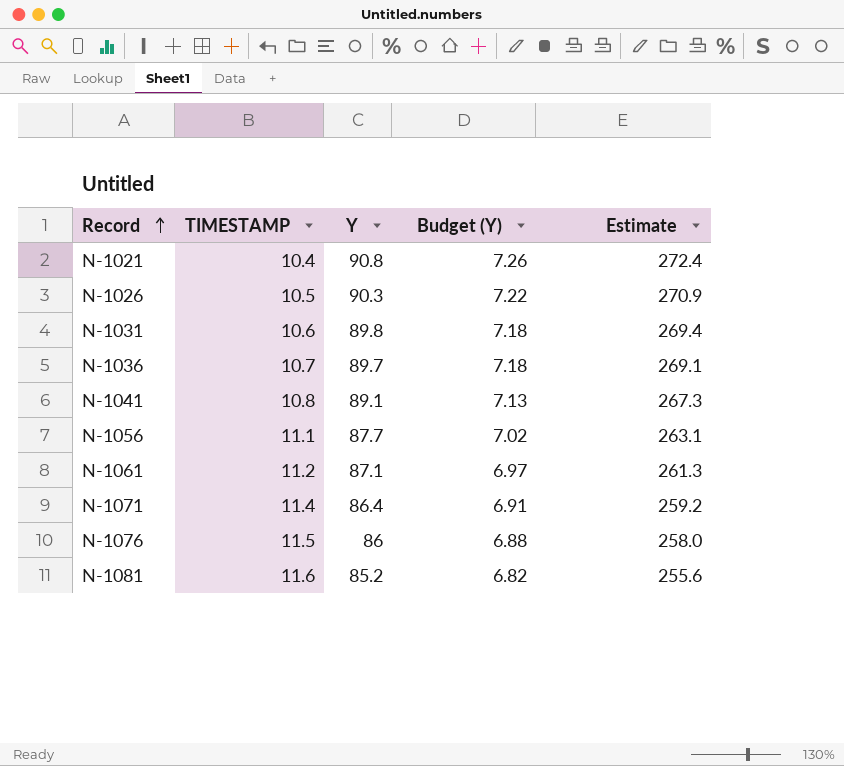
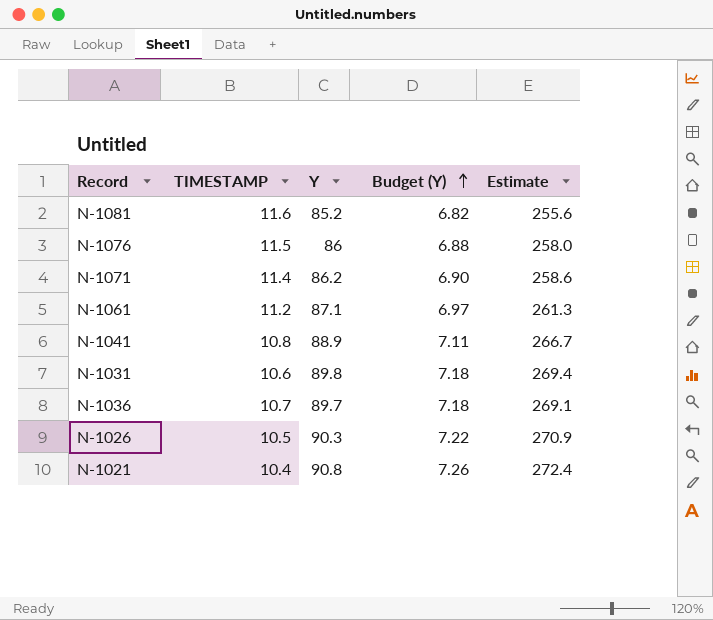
row order: Record ascending -> Budget (Y) ascending
row N-1056: 11.1 | 87.7 | 7.02 | 263.1 -> none
N-1071 | Y: 86.4 -> 86.2
N-1071 | Budget (Y): 6.91 -> 6.90
N-1071 | Estimate: 259.2 -> 258.6
N-1041 | Y: 89.1 -> 88.9
N-1041 | Budget (Y): 7.13 -> 7.11
N-1041 | Estimate: 267.3 -> 266.7

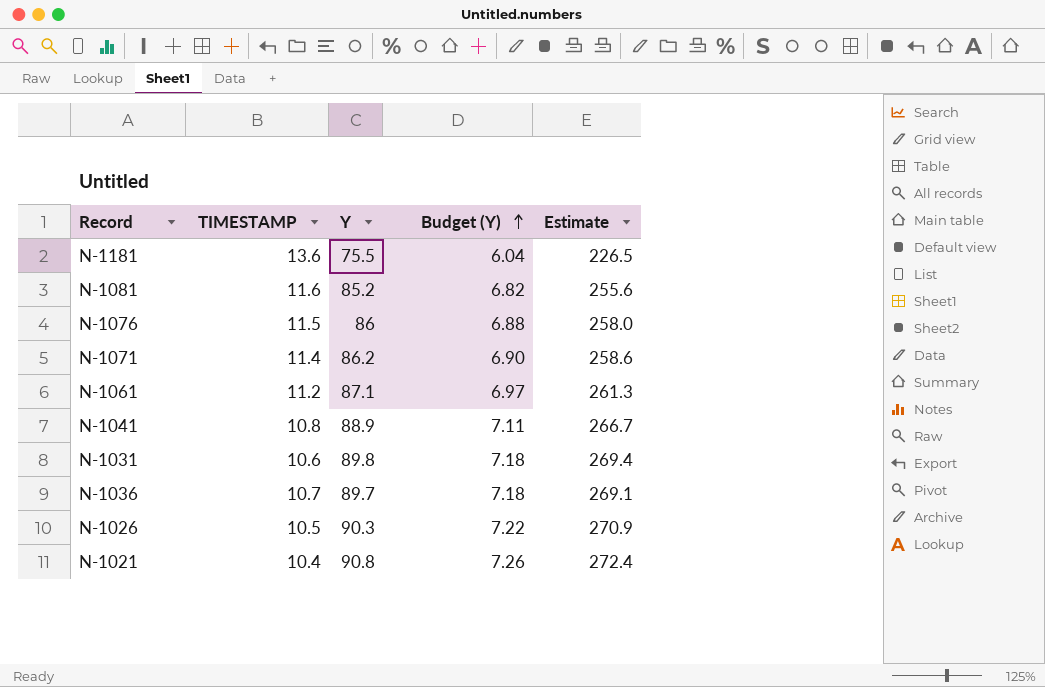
row N-1181: none -> 13.6 | 75.5 | 6.04 | 226.5

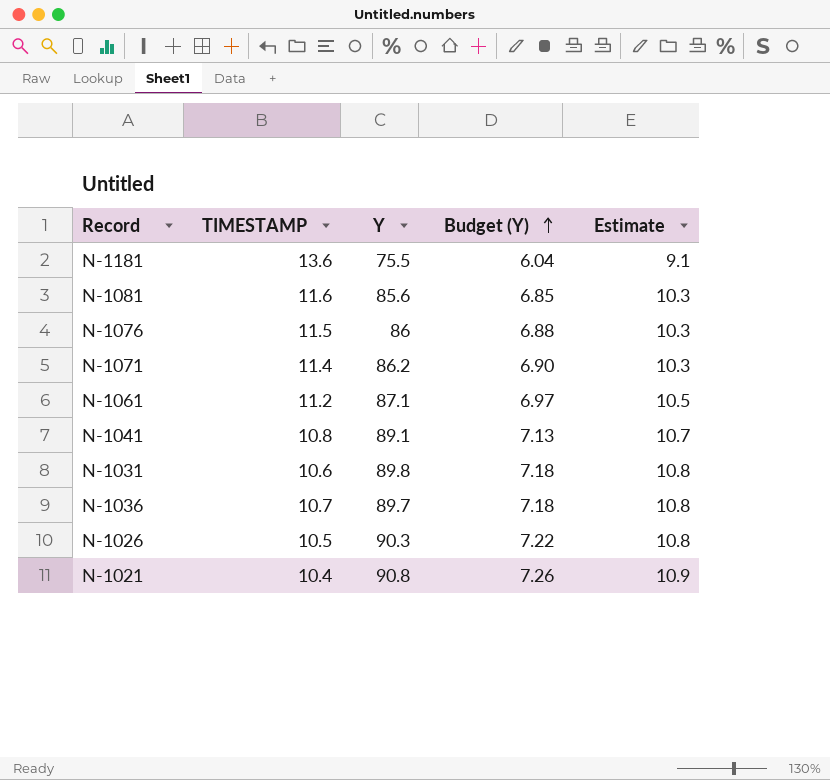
column Estimate | formula: [Y] * 3 -> [Y] * 0.12
N-1081 | Y: 85.2 -> 85.6
N-1081 | Budget (Y): 6.82 -> 6.85
N-1041 | Y: 88.9 -> 89.1
N-1041 | Budget (Y): 7.11 -> 7.13

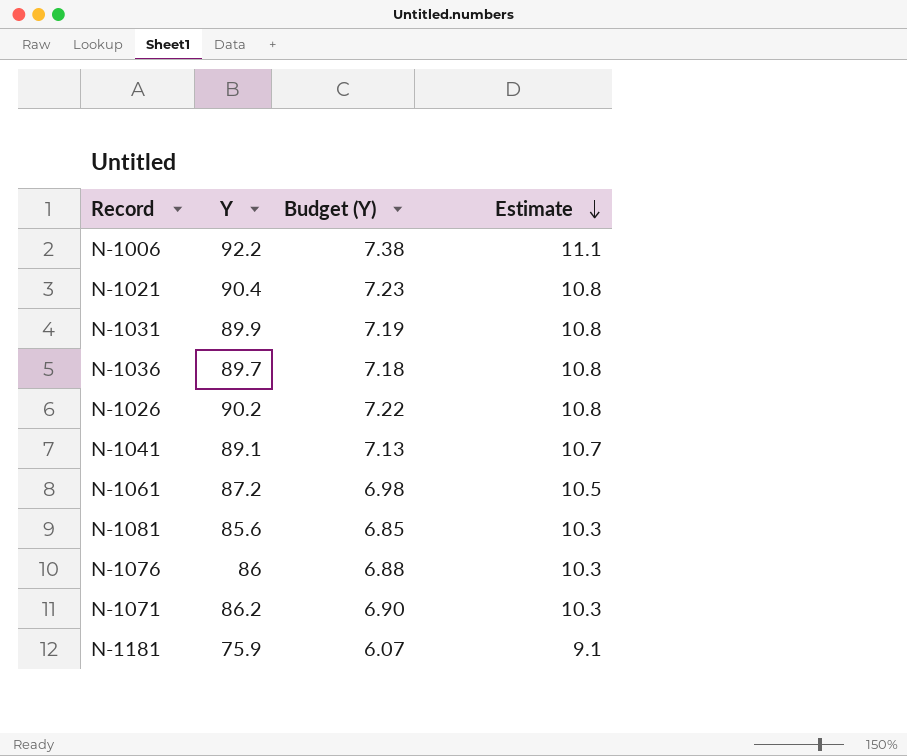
row order: Budget (Y) ascending -> Estimate descending
column TIMESTAMP | position: 2 -> none
row N-1006: none -> 92.2 | 7.38 | 11.1
N-1021 | Y: 90.8 -> 90.4
N-1021 | Budget (Y): 7.26 -> 7.23
N-1021 | Estimate: 10.9 -> 10.8
N-1031 | Y: 89.8 -> 89.9
N-1031 | Budget (Y): 7.18 -> 7.19
N-1026 | Y: 90.3 -> 90.2
N-1061 | Y: 87.1 -> 87.2
N-1061 | Budget (Y): 6.97 -> 6.98
N-1181 | Y: 75.5 -> 75.9
N-1181 | Budget (Y): 6.04 -> 6.07

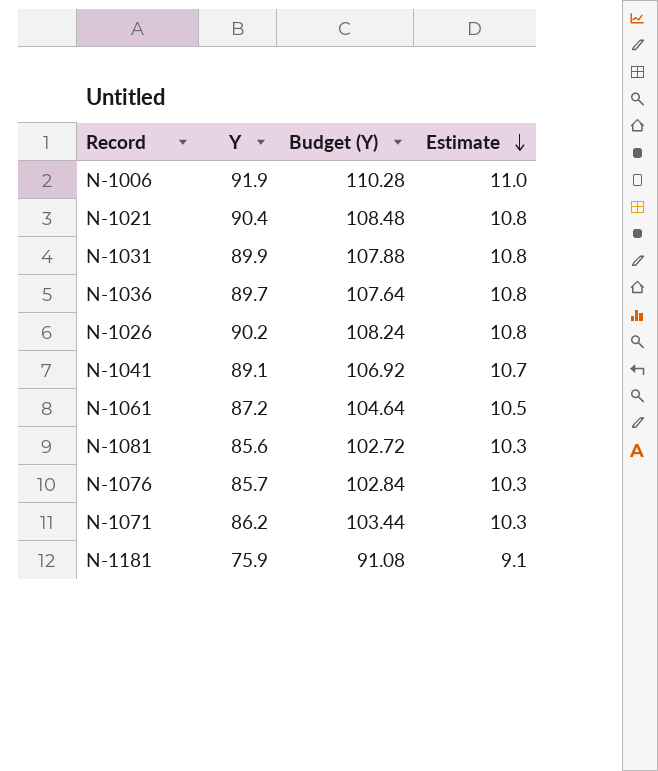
column Budget (Y) | formula: [Y] * 0.08 -> [Y] * 1.2
N-1006 | Y: 92.2 -> 91.9
N-1006 | Estimate: 11.1 -> 11.0
N-1076 | Y: 86 -> 85.7

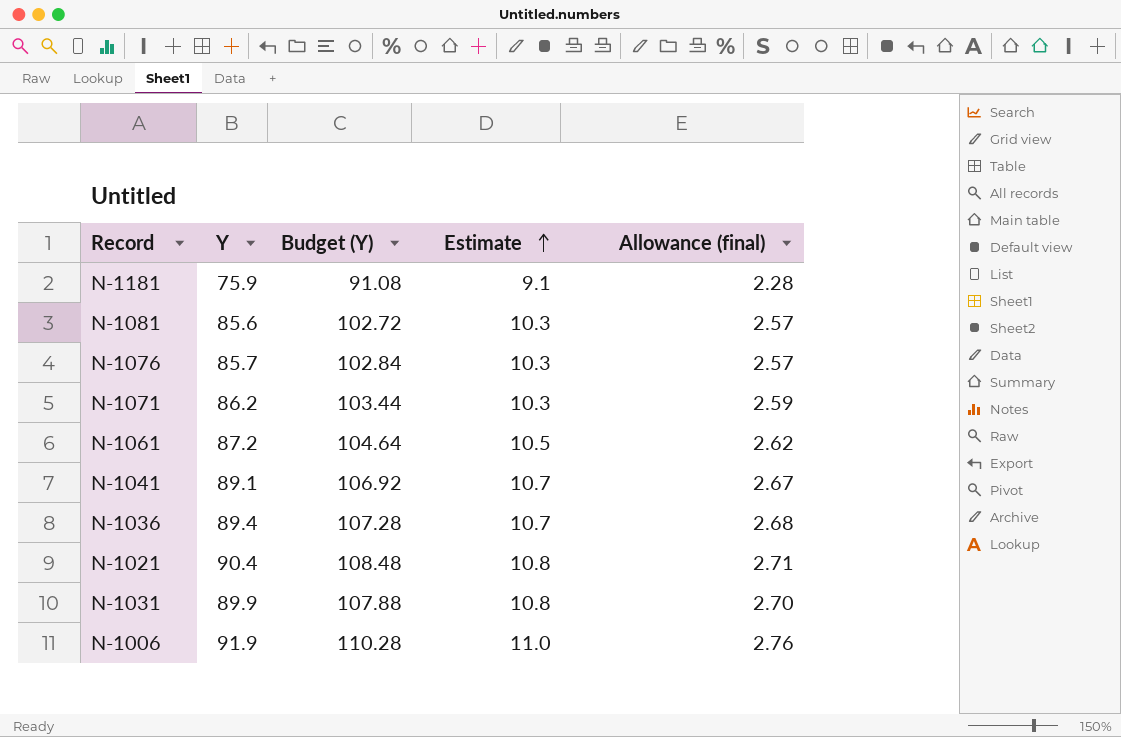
row order: Estimate descending -> Estimate ascending
column Allowance (final) | formula: none -> [Y] * 0.03
row N-1026: 90.2 | 108.24 | 10.8 -> none
N-1036 | Y: 89.7 -> 89.4
N-1036 | Budget (Y): 107.64 -> 107.28
N-1036 | Estimate: 10.8 -> 10.7

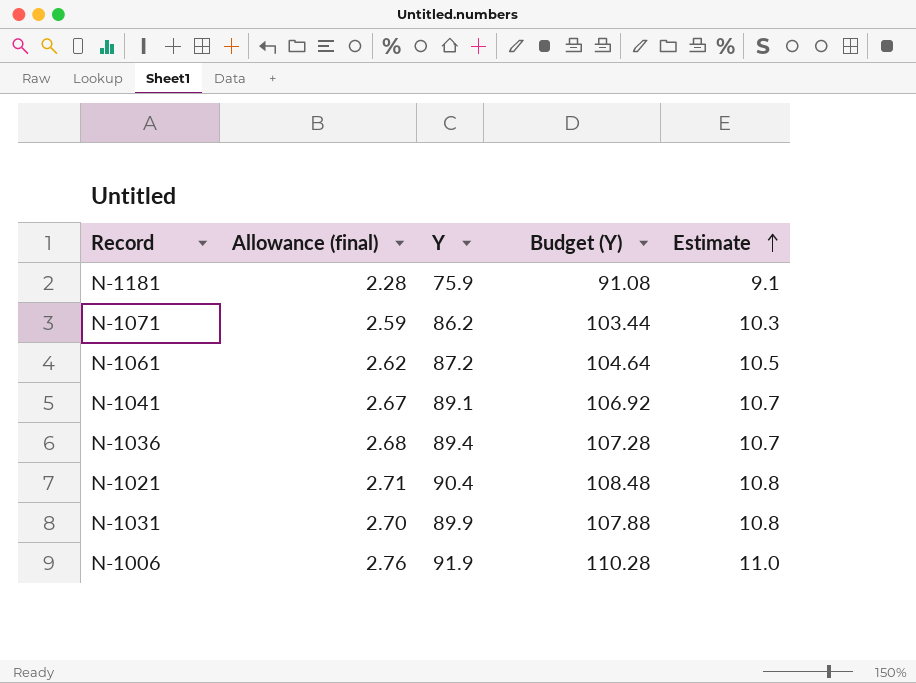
column Allowance (final) | position: 5 -> 2
row N-1081: 85.6 | 102.72 | 10.3 | 2.57 -> none
row N-1076: 85.7 | 102.84 | 10.3 | 2.57 -> none

